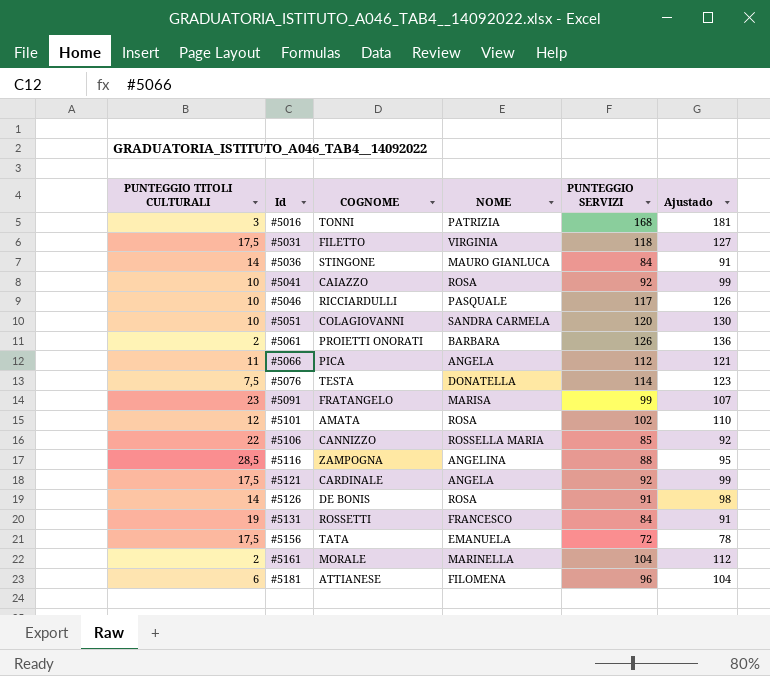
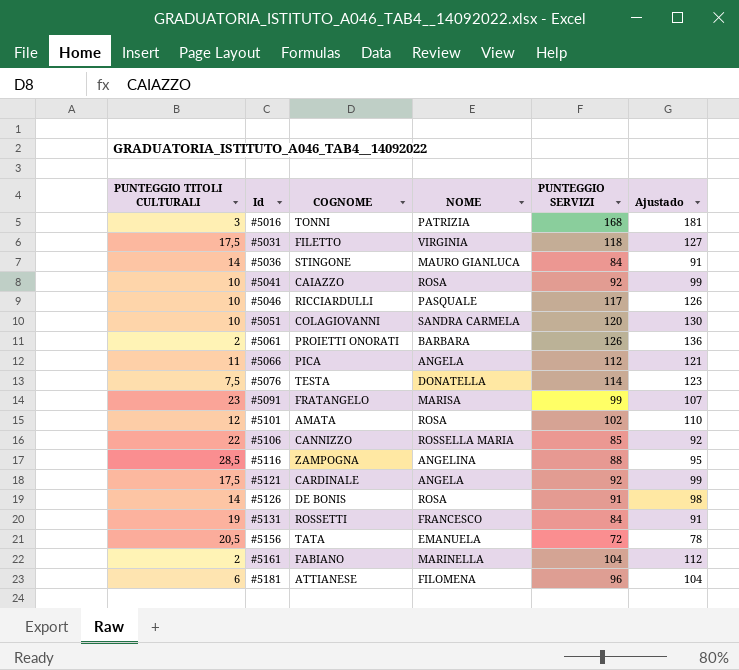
#5156 | PUNTEGGIO TITOLI CULTURALI: 17,5 -> 20,5
#5161 | COGNOME: MORALE -> FABIANO

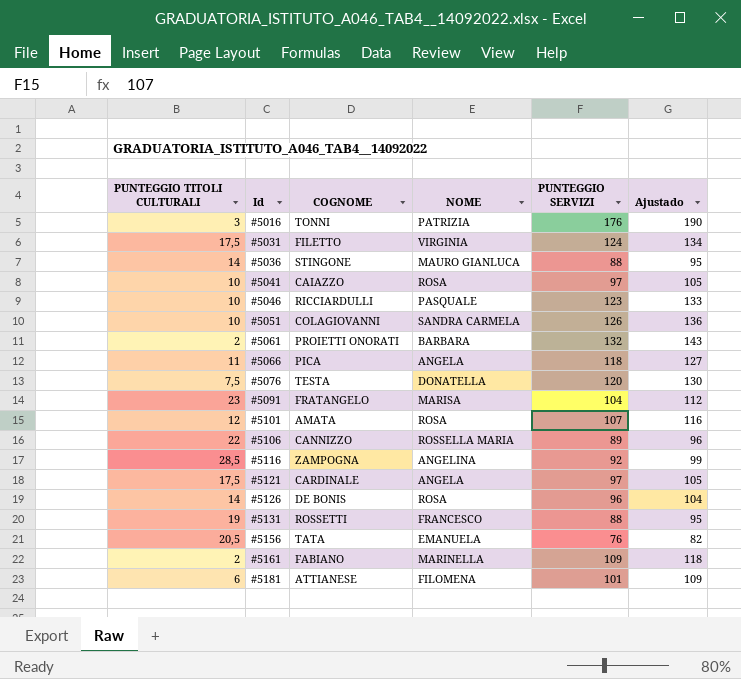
#5016 | PUNTEGGIO SERVIZI: 168 -> 176
#5016 | Ajustado: 181 -> 190
#5031 | PUNTEGGIO SERVIZI: 118 -> 124
#5031 | Ajustado: 127 -> 134
#5036 | PUNTEGGIO SERVIZI: 84 -> 88
#5036 | Ajustado: 91 -> 95
#5041 | PUNTEGGIO SERVIZI: 92 -> 97
#5041 | Ajustado: 99 -> 105
#5046 | PUNTEGGIO SERVIZI: 117 -> 123
#5046 | Ajustado: 126 -> 133
#5051 | PUNTEGGIO SERVIZI: 120 -> 126
#5051 | Ajustado: 130 -> 136
#5061 | PUNTEGGIO SERVIZI: 126 -> 132
#5061 | Ajustado: 136 -> 143
#5066 | PUNTEGGIO SERVIZI: 112 -> 118
#5066 | Ajustado: 121 -> 127
#5076 | PUNTEGGIO SERVIZI: 114 -> 120
#5076 | Ajustado: 123 -> 130
#5091 | PUNTEGGIO SERVIZI: 99 -> 104
#5091 | Ajustado: 107 -> 112
#5101 | PUNTEGGIO SERVIZI: 102 -> 107
#5101 | Ajustado: 110 -> 116
#5106 | PUNTEGGIO SERVIZI: 85 -> 89
#5106 | Ajustado: 92 -> 96
#5116 | PUNTEGGIO SERVIZI: 88 -> 92
#5116 | Ajustado: 95 -> 99
#5121 | PUNTEGGIO SERVIZI: 92 -> 97
#5121 | Ajustado: 99 -> 105
#5126 | PUNTEGGIO SERVIZI: 91 -> 96
#5126 | Ajustado: 98 -> 104
#5131 | PUNTEGGIO SERVIZI: 84 -> 88
#5131 | Ajustado: 91 -> 95
#5156 | PUNTEGGIO SERVIZI: 72 -> 76
#5156 | Ajustado: 78 -> 82
#5161 | PUNTEGGIO SERVIZI: 104 -> 109
#5161 | Ajustado: 112 -> 118
#5181 | PUNTEGGIO SERVIZI: 96 -> 101
#5181 | Ajustado: 104 -> 109

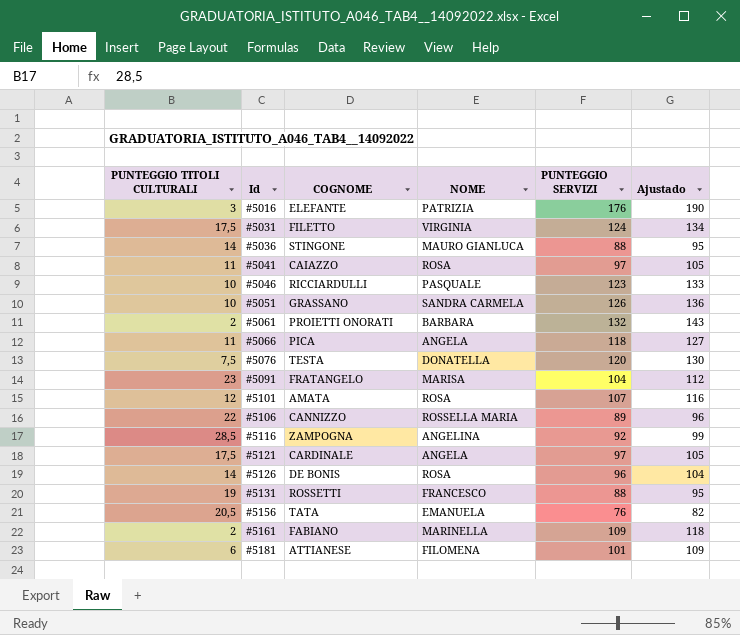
#5016 | COGNOME: TONNI -> ELEFANTE
#5041 | PUNTEGGIO TITOLI CULTURALI: 10 -> 11
#5051 | COGNOME: COLAGIOVANNI -> GRASSANO

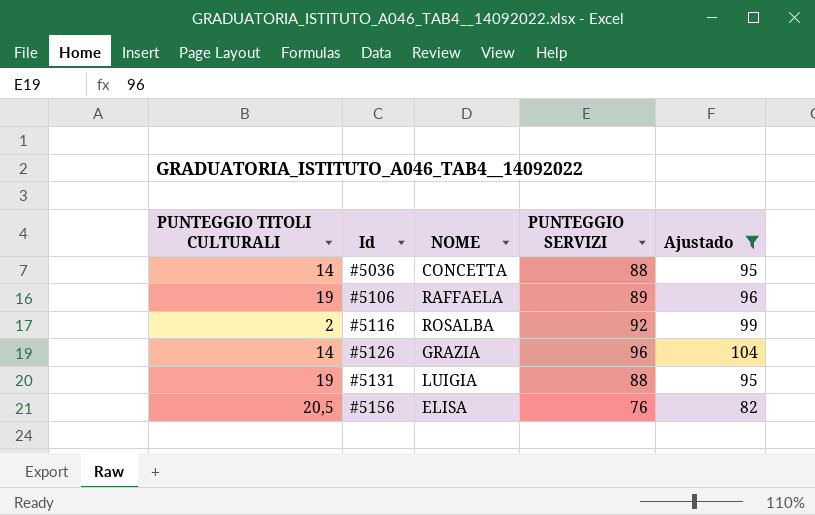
filter: none -> Ajustado <= 104
column COGNOME | position: 3 -> none
#5036 | NOME: MAURO GIANLUCA -> CONCETTA
#5106 | PUNTEGGIO TITOLI CULTURALI: 22 -> 19
#5106 | NOME: ROSSELLA MARIA -> RAFFAELA
#5116 | PUNTEGGIO TITOLI CULTURALI: 28,5 -> 2
#5116 | NOME: ANGELINA -> ROSALBA
#5126 | NOME: ROSA -> GRAZIA
#5131 | NOME: FRANCESCO -> LUIGIA
#5156 | NOME: EMANUELA -> ELISA

